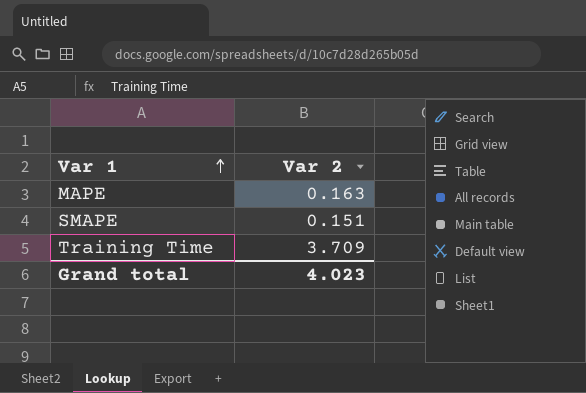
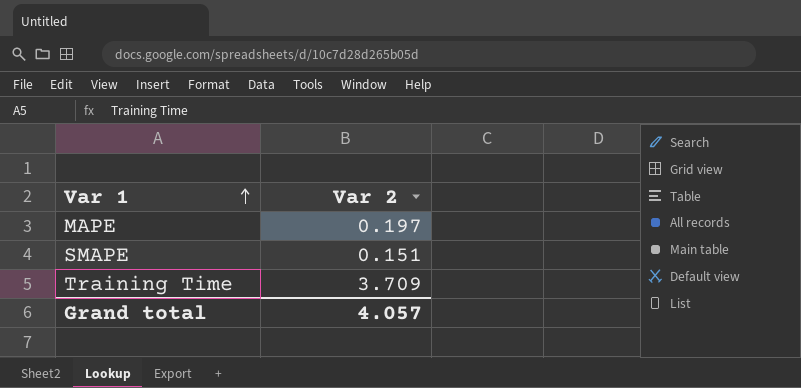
MAPE | Var 2: 0.163 -> 0.197
Grand total | Var 2: 4.023 -> 4.057

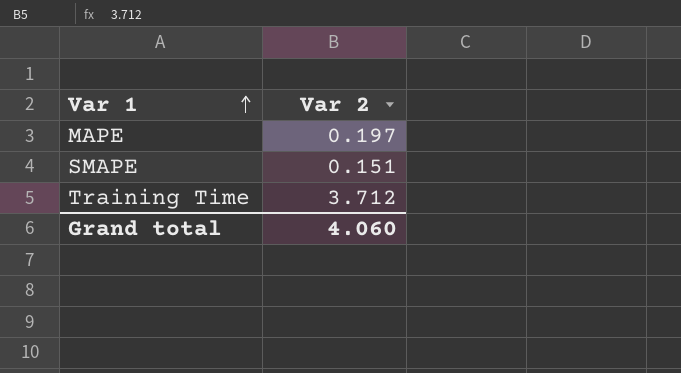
Training Time | Var 2: 3.709 -> 3.712
Grand total | Var 2: 4.057 -> 4.060

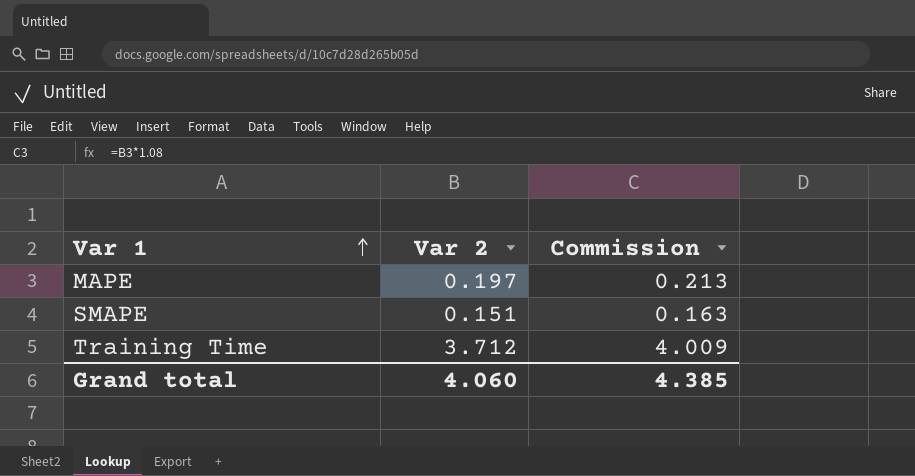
column Commission | formula: none -> [Var 2] * 1.08

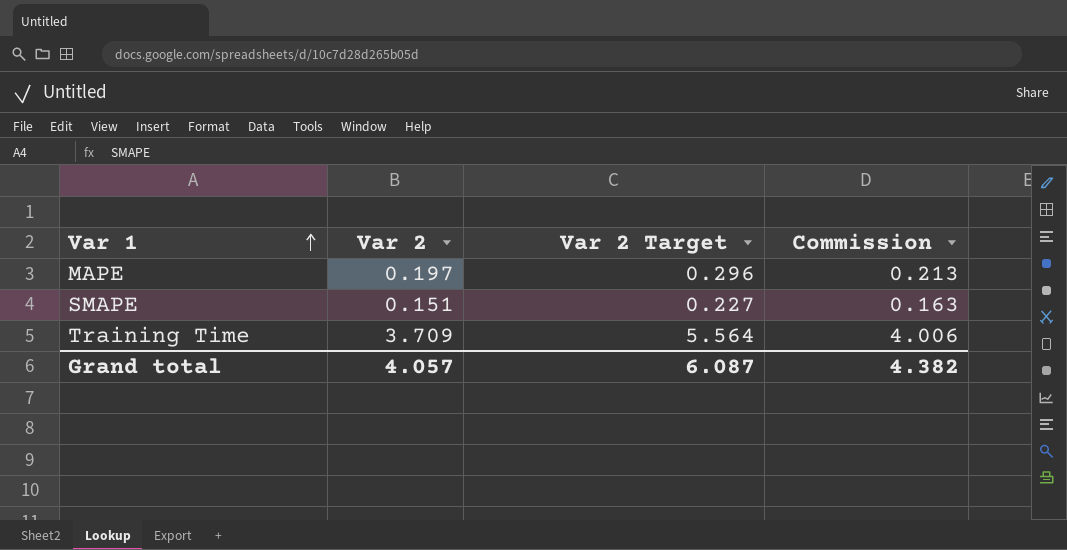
column Var 2 Target | formula: none -> [Var 2] * 1.5
Training Time | Var 2: 3.712 -> 3.709
Training Time | Commission: 4.009 -> 4.006
Grand total | Var 2: 4.060 -> 4.057
Grand total | Commission: 4.385 -> 4.382

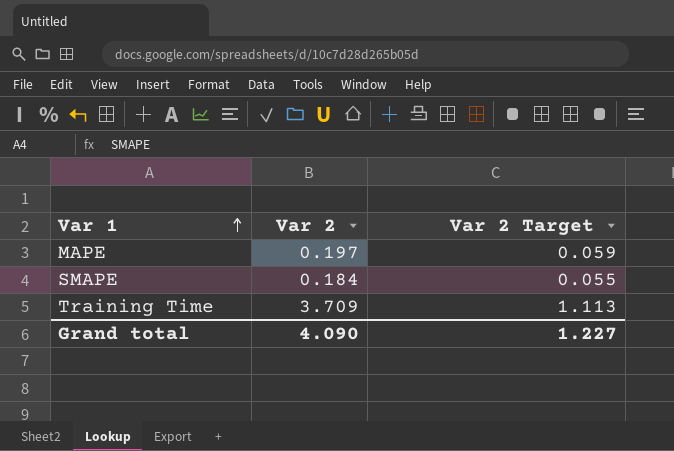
column Commission | formula: [Var 2] * 1.08 -> none
column Var 2 Target | formula: [Var 2] * 1.5 -> [Var 2] * 0.3
SMAPE | Var 2: 0.151 -> 0.184
Grand total | Var 2: 4.057 -> 4.090
Grand total | Var 2 Target: 6.087 -> 1.227

